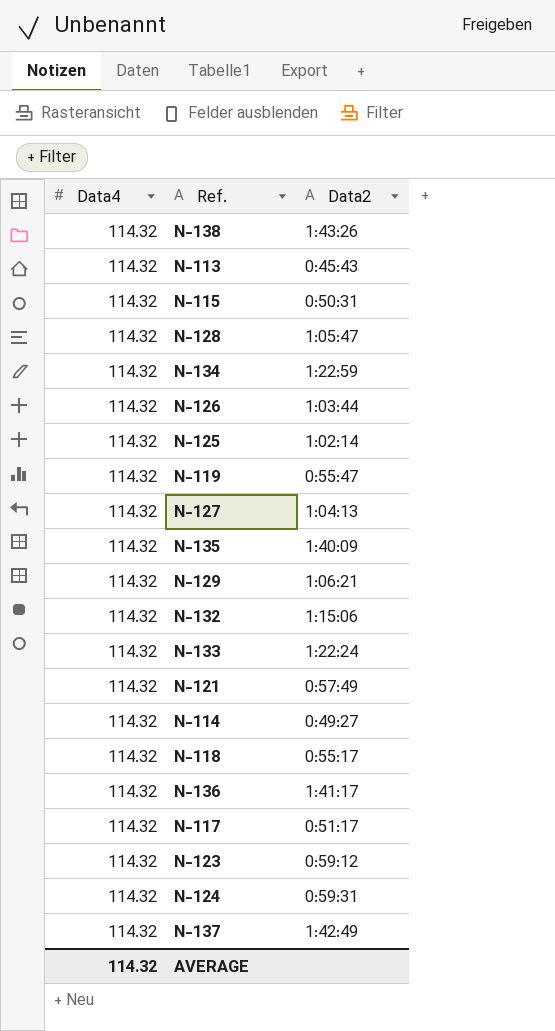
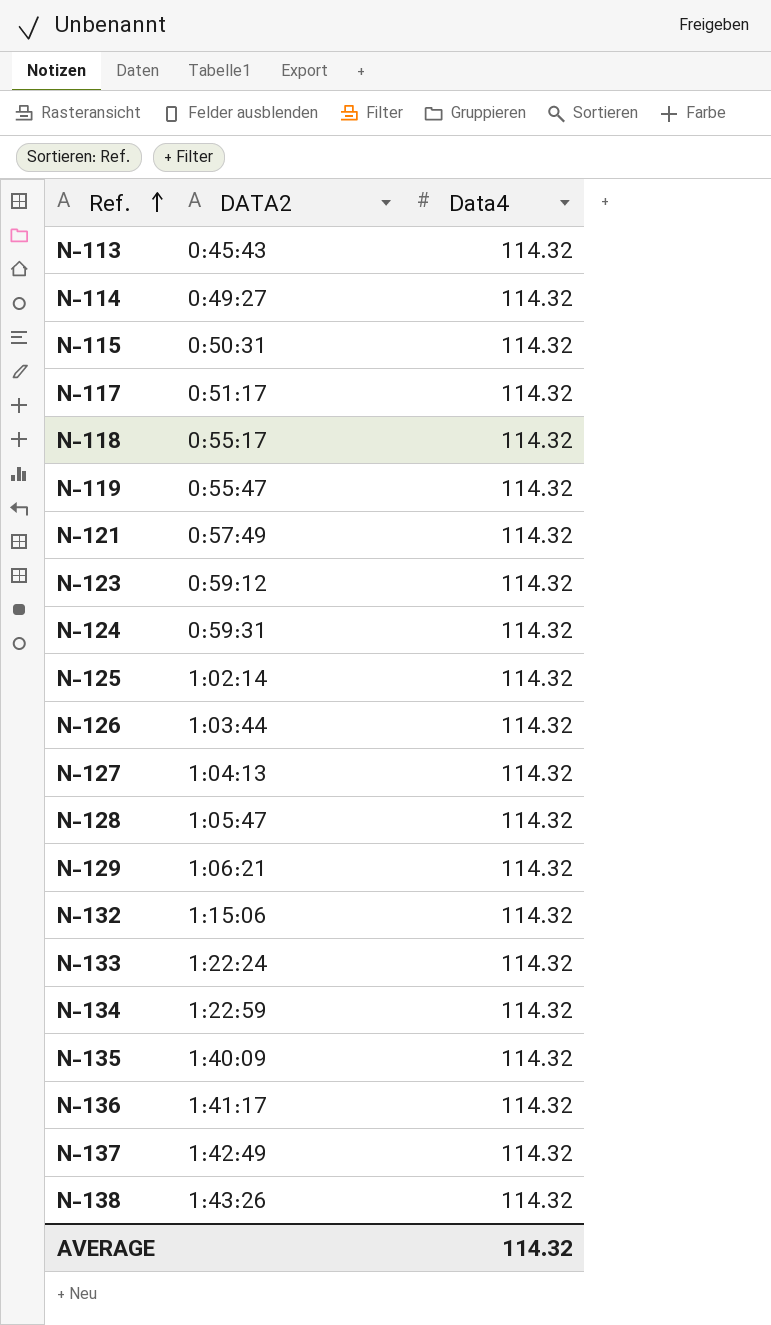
row order: none -> Ref. ascending
column name: Data2 -> DATA2
column Data4 | position: 1 -> 3

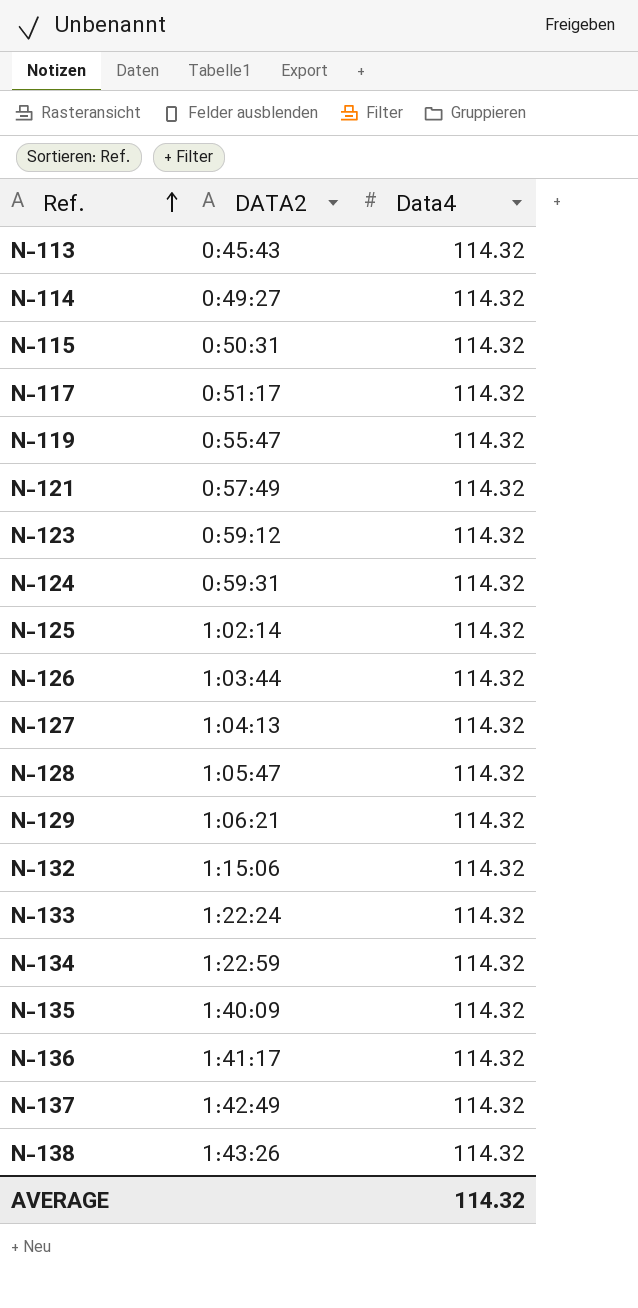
row N-118: 0:55:17 | 114.32 -> none

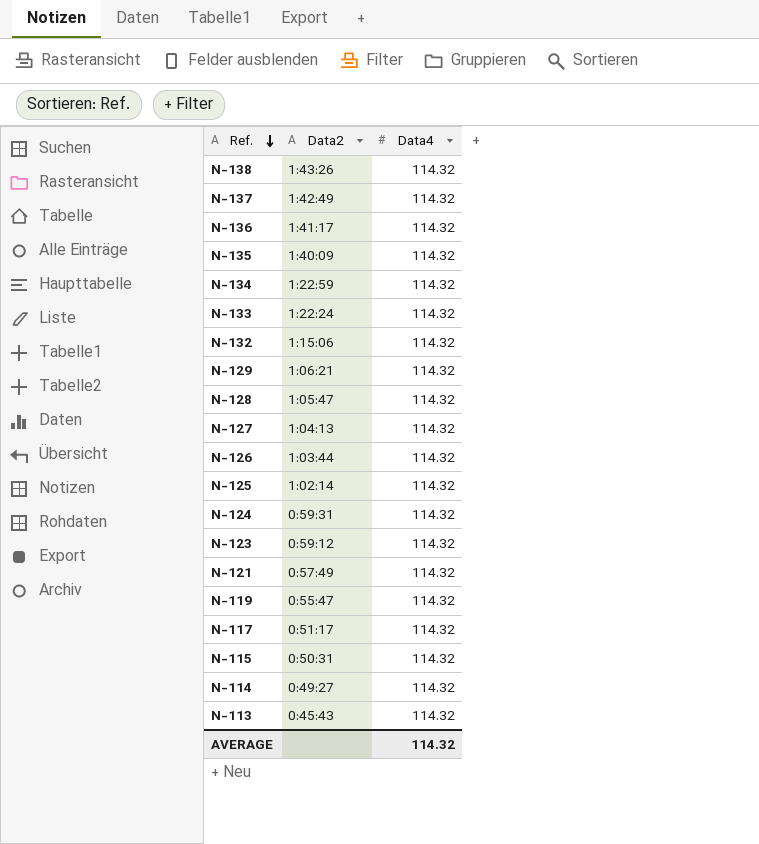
row order: Ref. ascending -> Ref. descending
column name: DATA2 -> Data2

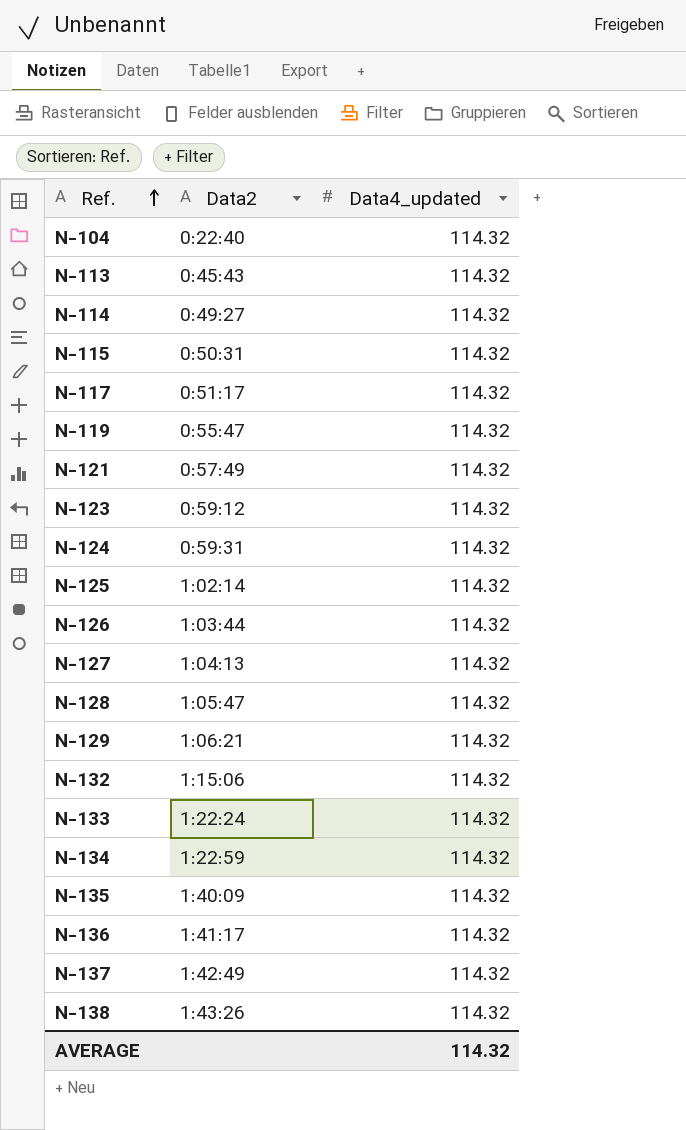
row order: Ref. descending -> Ref. ascending
column name: Data4 -> Data4_updated
row N-104: none -> 0:22:40 | 114.32

